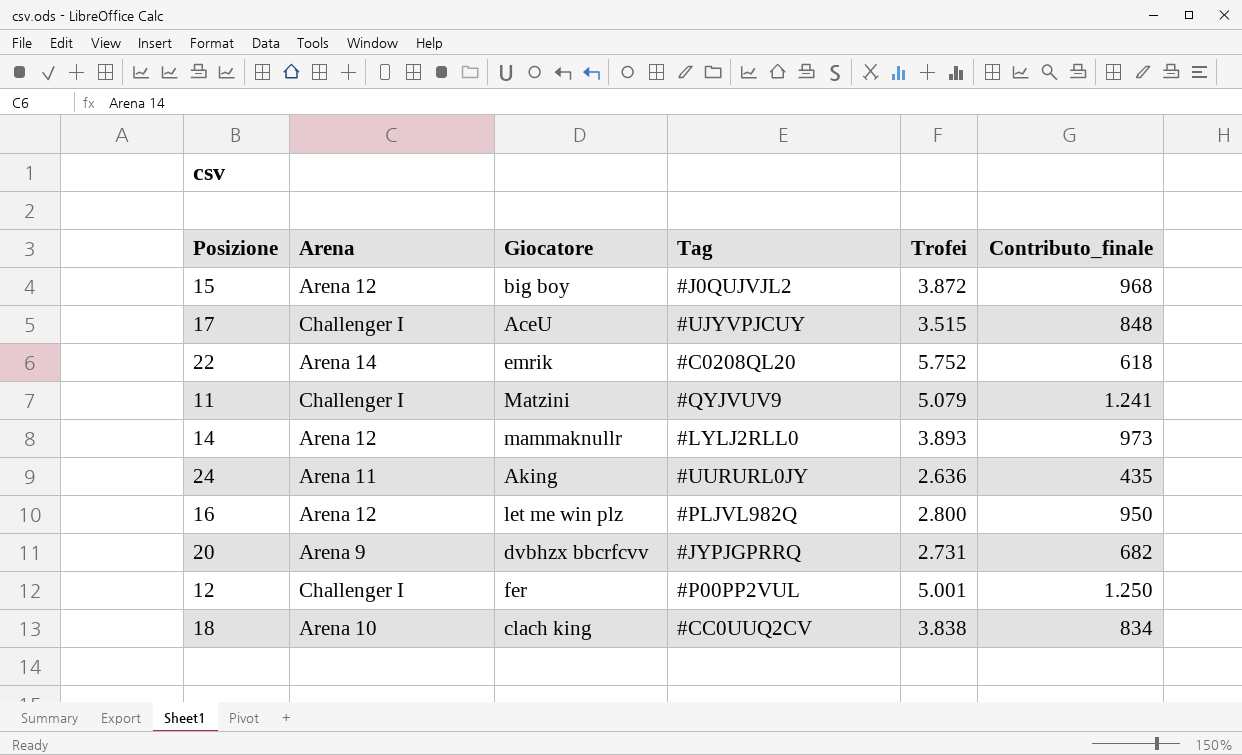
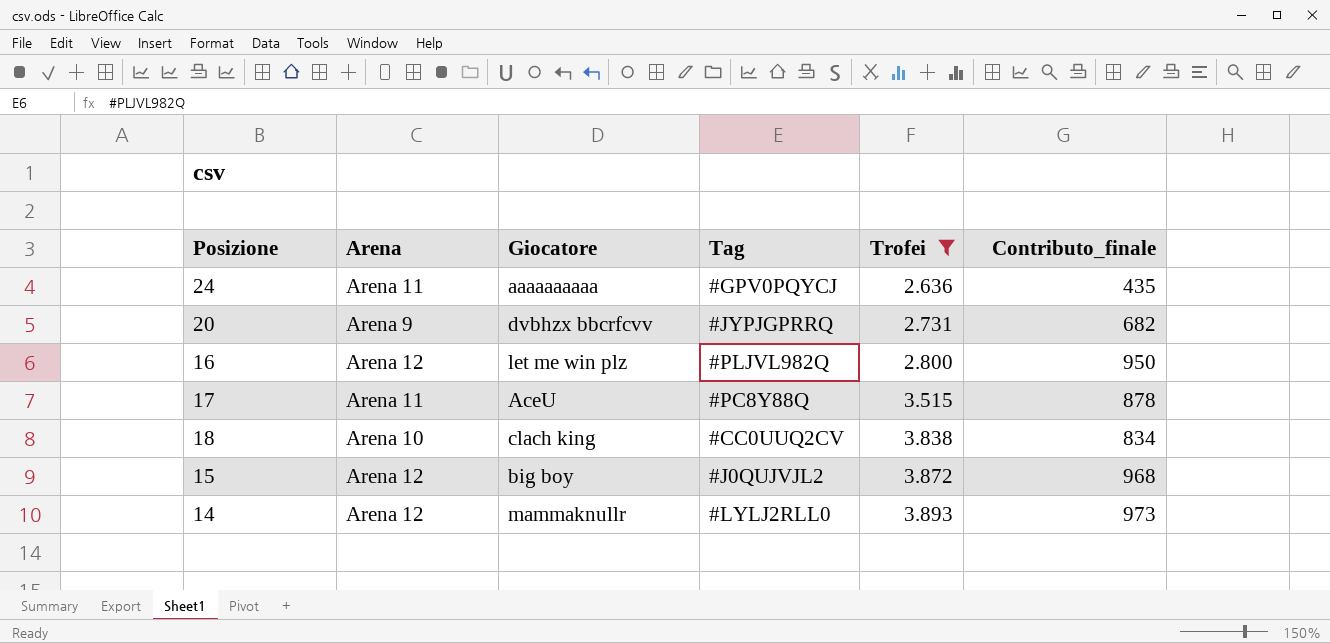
filter: none -> Trofei <= 3.893
row order: none -> Trofei ascending
24 | Giocatore: Aking -> aaaaaaaaaa
24 | Tag: #UURURL0JY -> #GPV0PQYCJ
17 | Arena: Challenger I -> Arena 11
17 | Tag: #UJYVPJCUY -> #PC8Y88Q
17 | Contributo_finale: 848 -> 878

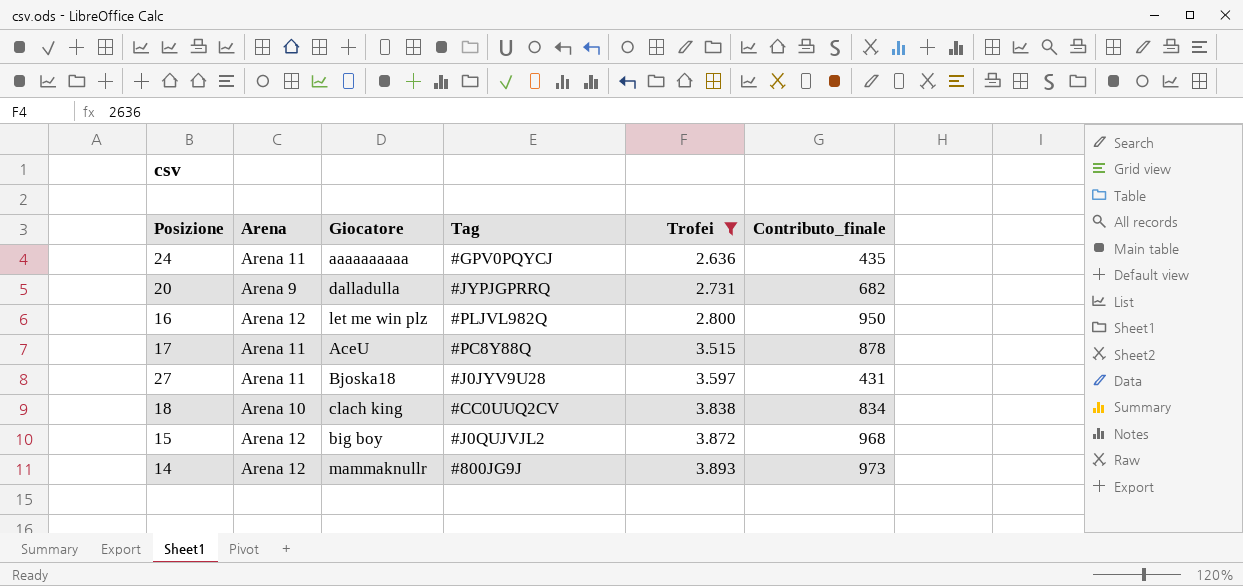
20 | Giocatore: dvbhzx bbcrfcvv -> dalladulla
row 27: none -> Arena 11 | Bjoska18 | #J0JYV9U28 | 3.597 | 431
14 | Tag: #LYLJ2RLL0 -> #800JG9J

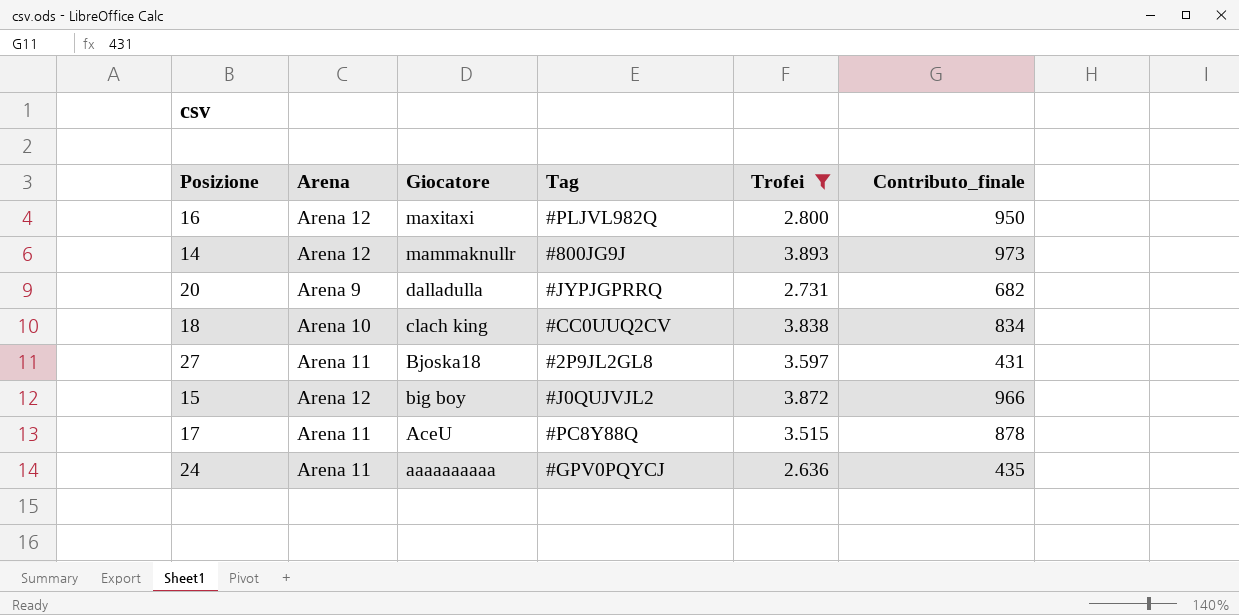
row order: Trofei ascending -> Giocatore descending
16 | Giocatore: let me win plz -> maxitaxi
27 | Tag: #J0JYV9U28 -> #2P9JL2GL8
15 | Contributo_finale: 968 -> 966

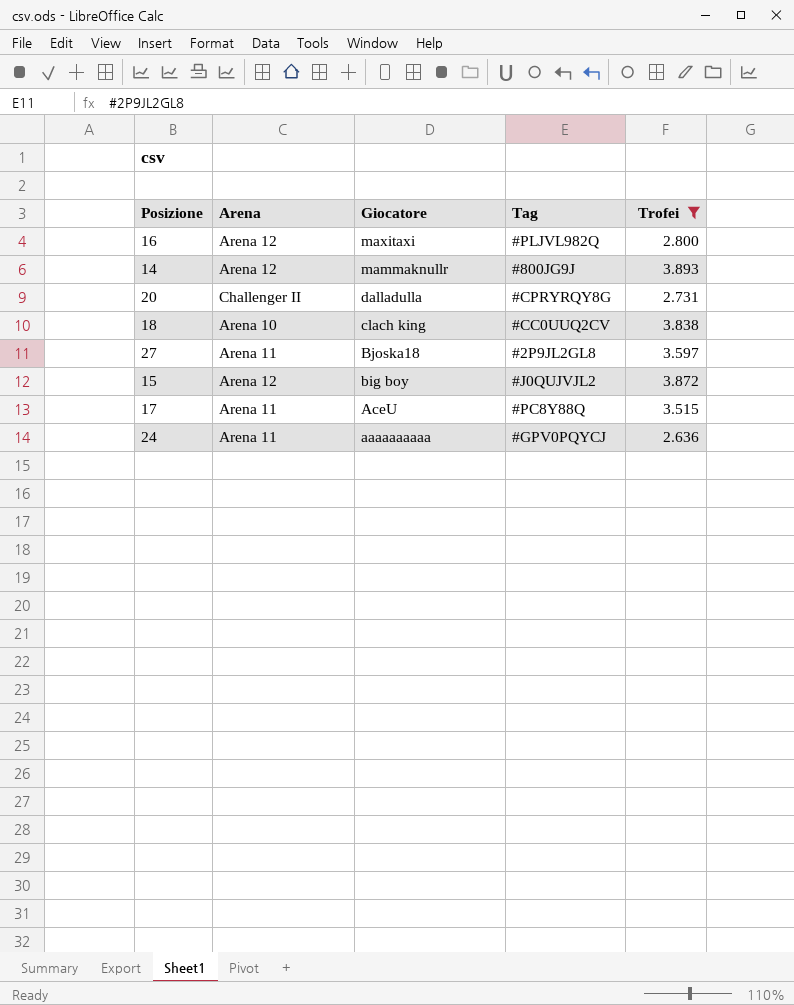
column Contributo_finale | position: 6 -> none
20 | Arena: Arena 9 -> Challenger II
20 | Tag: #JYPJGPRRQ -> #CPRYRQY8G

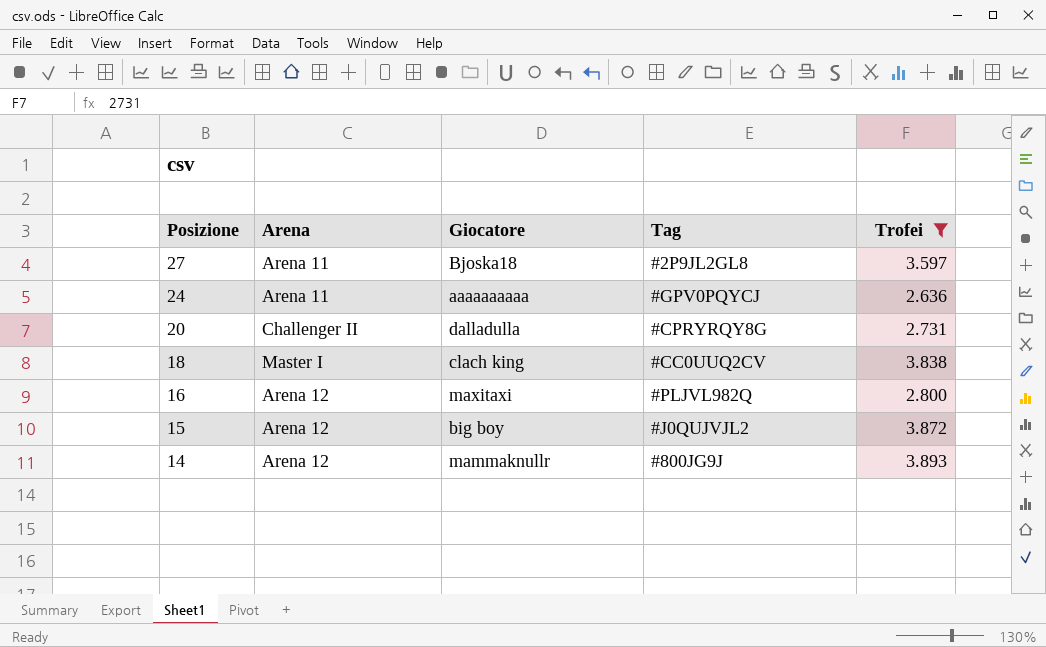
row order: Giocatore descending -> Posizione descending
row 17: Arena 11 | AceU | #PC8Y88Q | 3.515 -> none
18 | Arena: Arena 10 -> Master I

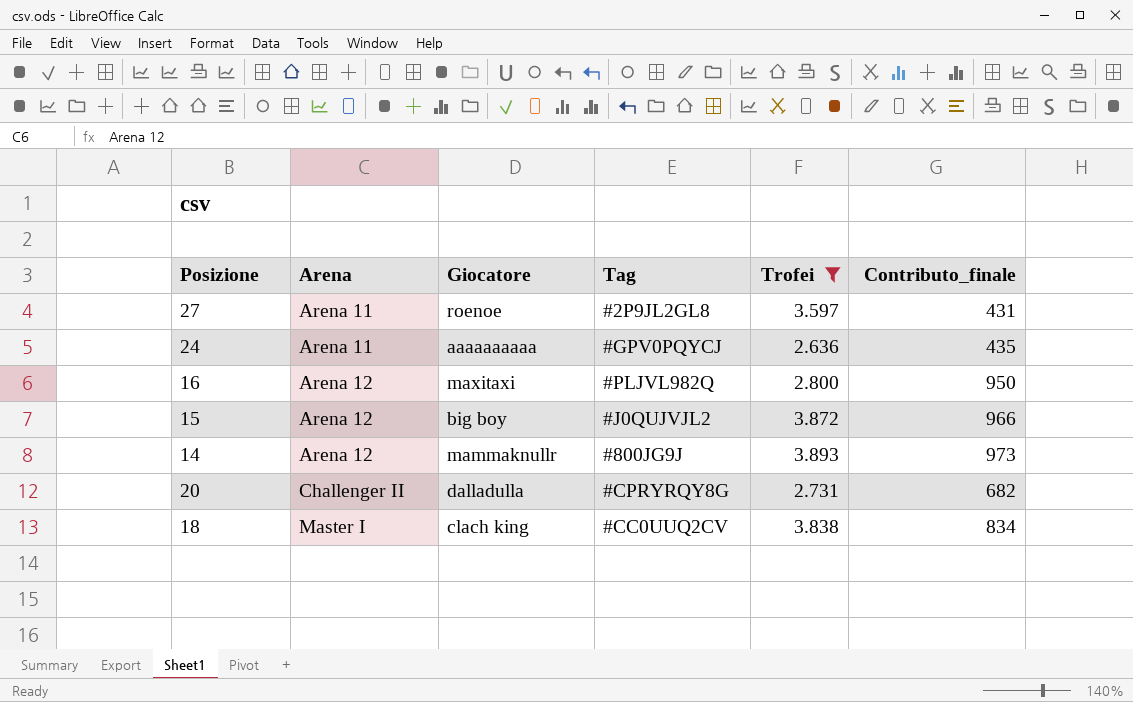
row order: Posizione descending -> Arena ascending
column Contributo_finale | position: none -> 6
27 | Giocatore: Bjoska18 -> roenoe

